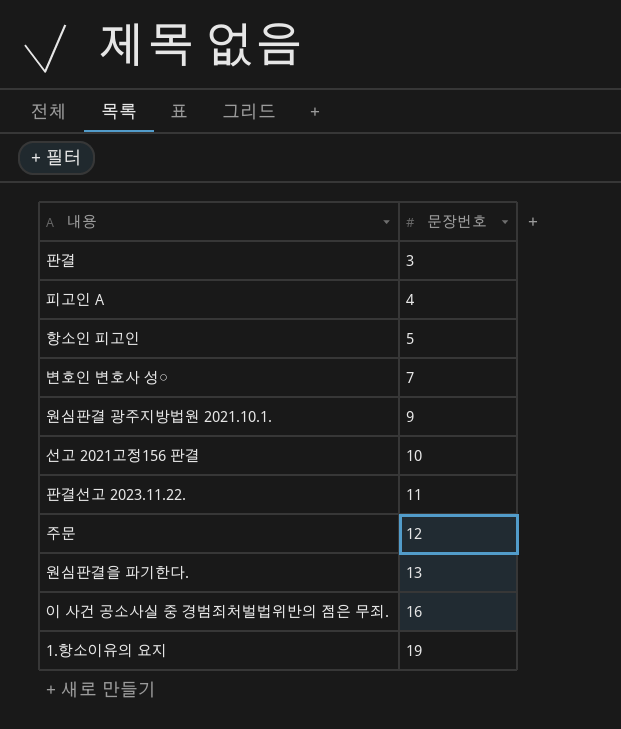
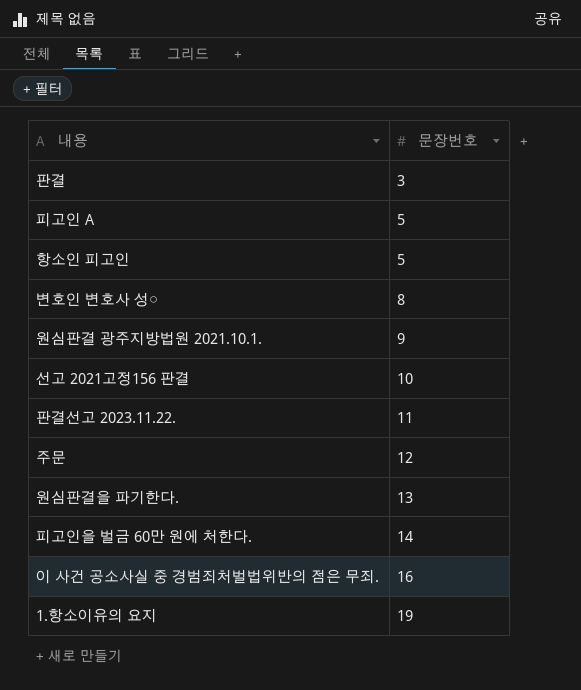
피고인 A | 문장번호: 4 -> 5
변호인 변호사 성○ | 문장번호: 7 -> 8
row 피고인을 벌금 60만 원에 처한다.: none -> 14

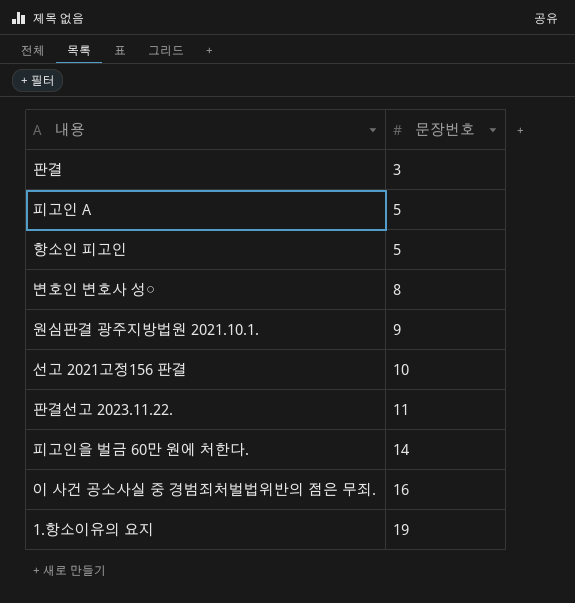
row 주문: 12 -> none
row 원심판결을 파기한다.: 13 -> none

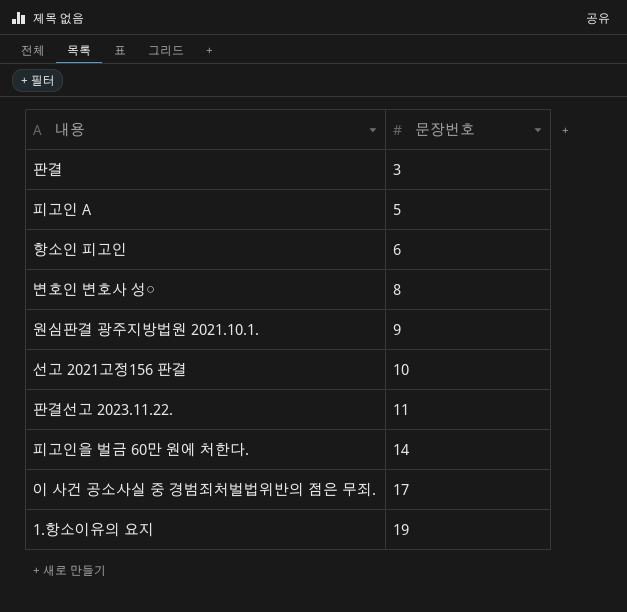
항소인 피고인 | 문장번호: 5 -> 6
이 사건 공소사실 중 경범죄처벌법위반의 점은 무죄. | 문장번호: 16 -> 17

